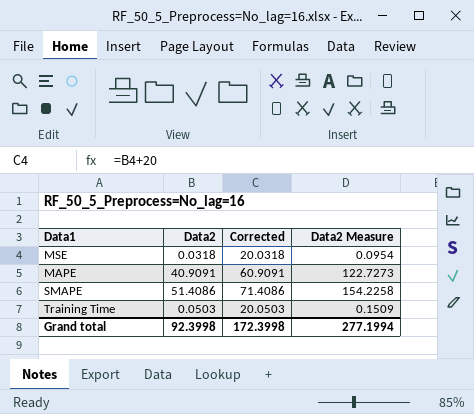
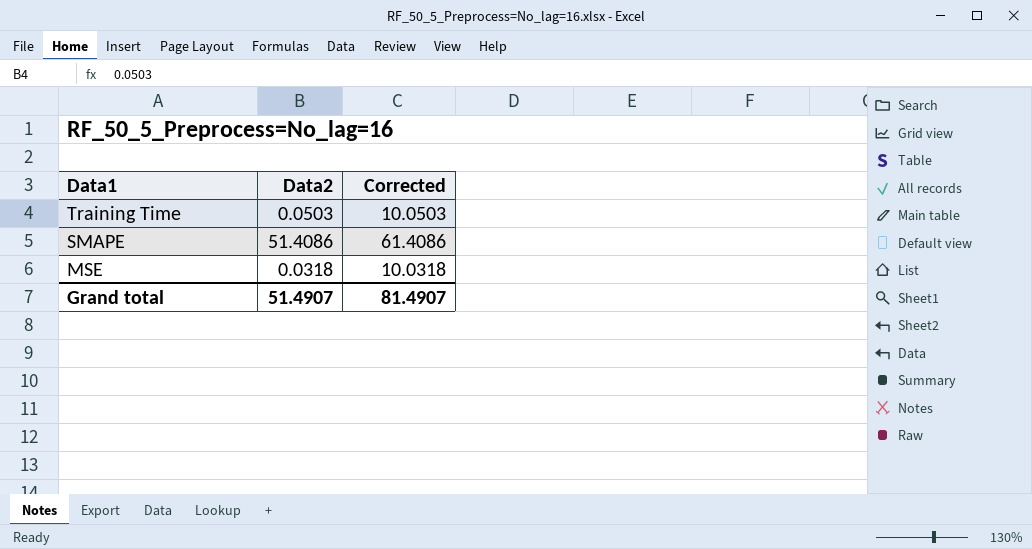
row order: none -> Data1 descending
column Data2 Measure | formula: [Data2] * 3 -> none
column Corrected | formula: [Data2] + 20 -> [Data2] + 10
row MAPE: 40.9091 | 60.9091 | 122.7273 -> none
Grand total | Data2: 92.3998 -> 51.4907
Grand total | Corrected: 172.3998 -> 81.4907

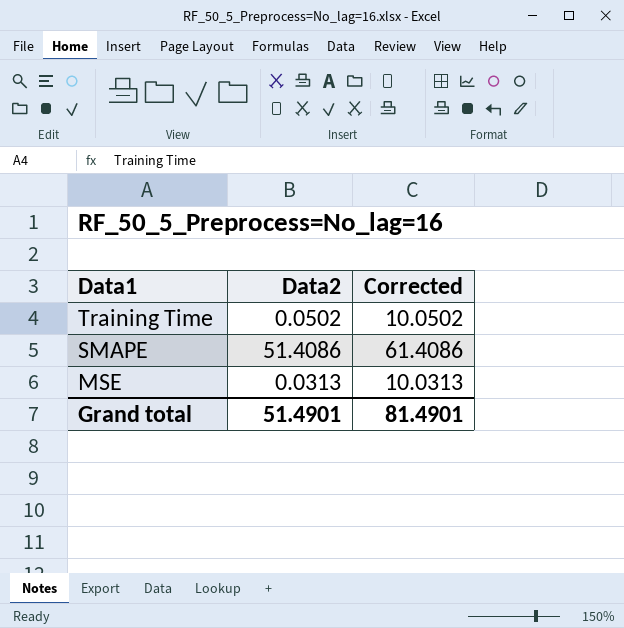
Training Time | Data2: 0.0503 -> 0.0502
Training Time | Corrected: 10.0503 -> 10.0502
MSE | Data2: 0.0318 -> 0.0313
MSE | Corrected: 10.0318 -> 10.0313
Grand total | Data2: 51.4907 -> 51.4901
Grand total | Corrected: 81.4907 -> 81.4901

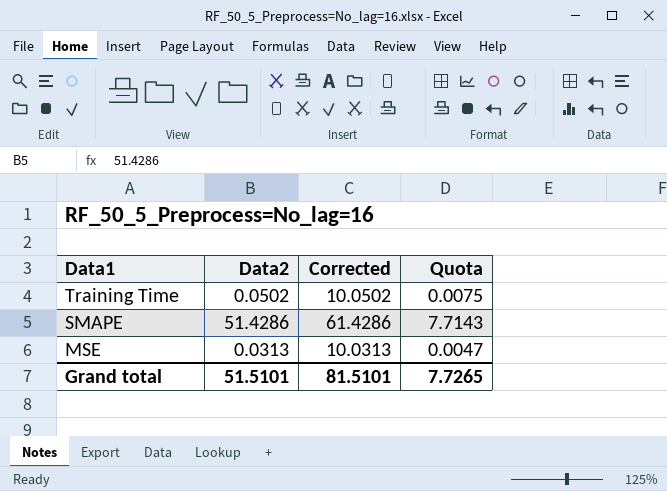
column Quota | formula: none -> [Data2] * 0.15
SMAPE | Data2: 51.4086 -> 51.4286
SMAPE | Corrected: 61.4086 -> 61.4286
Grand total | Data2: 51.4901 -> 51.5101
Grand total | Corrected: 81.4901 -> 81.5101

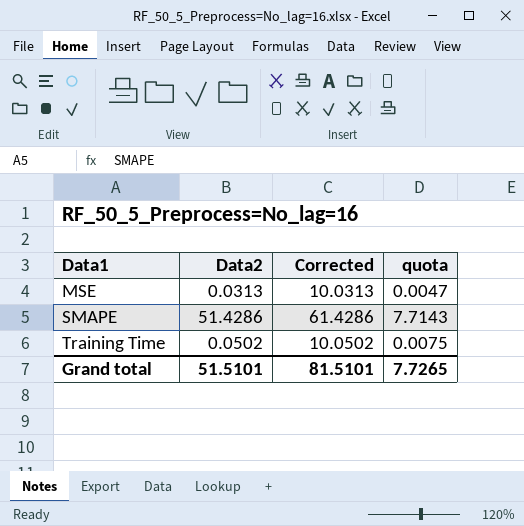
row order: Data1 descending -> Data1 ascending
column name: Quota -> quota

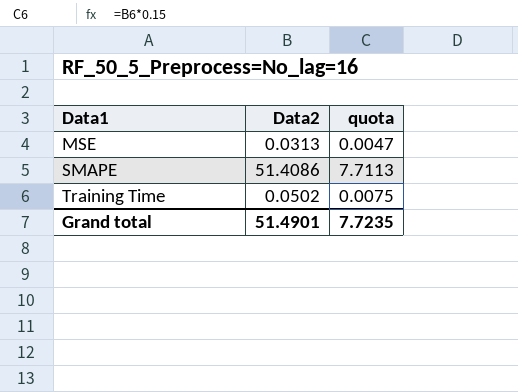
column Corrected | formula: [Data2] + 10 -> none
SMAPE | Data2: 51.4286 -> 51.4086
SMAPE | quota: 7.7143 -> 7.7113
Grand total | Data2: 51.5101 -> 51.4901
Grand total | quota: 7.7265 -> 7.7235

